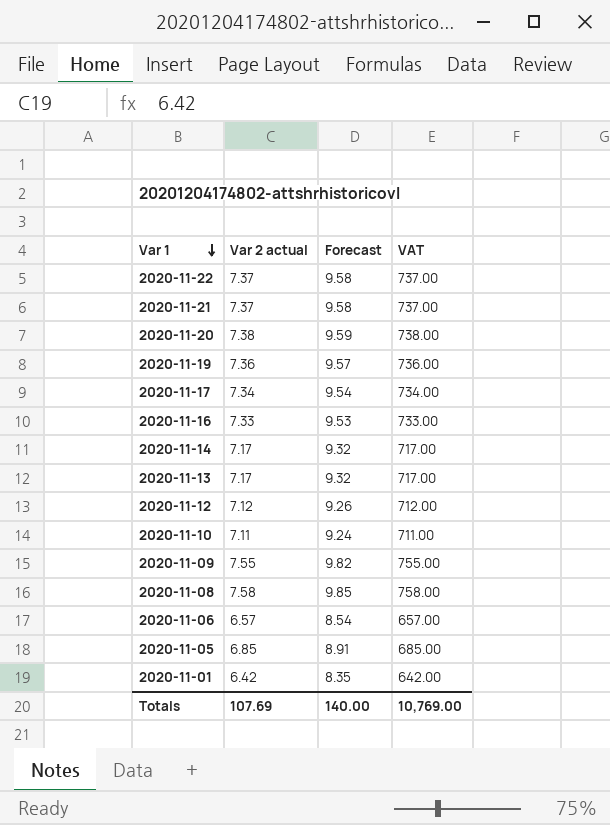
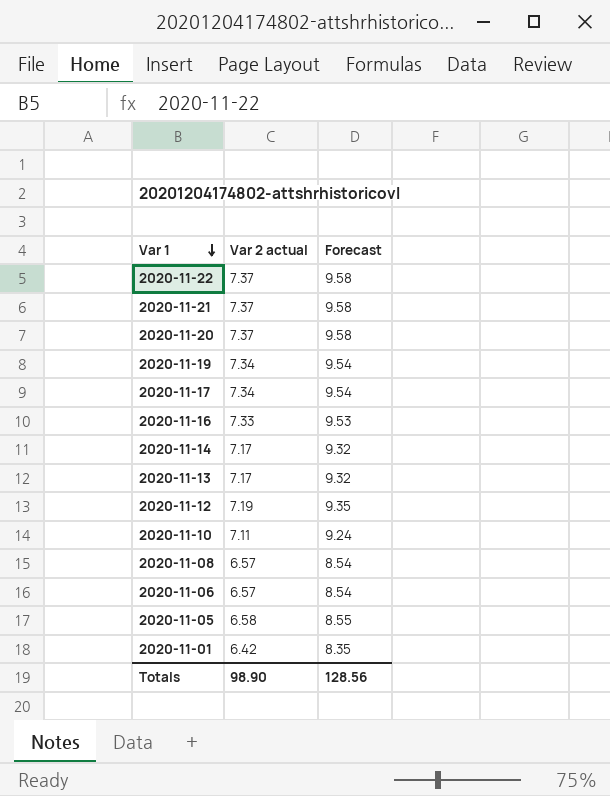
column VAT | formula: [Var 2 actual] * 100 -> none
row 2020-11-09: 7.55 | 9.82 | 755.00 -> none
2020-11-20 | Var 2 actual: 7.38 -> 7.37
2020-11-20 | Forecast: 9.59 -> 9.58
2020-11-19 | Var 2 actual: 7.36 -> 7.34
2020-11-19 | Forecast: 9.57 -> 9.54
2020-11-12 | Var 2 actual: 7.12 -> 7.19
2020-11-12 | Forecast: 9.26 -> 9.35
2020-11-08 | Var 2 actual: 7.58 -> 6.57
2020-11-08 | Forecast: 9.85 -> 8.54
2020-11-05 | Var 2 actual: 6.85 -> 6.58
2020-11-05 | Forecast: 8.91 -> 8.55
Totals | Var 2 actual: 107.69 -> 98.90
Totals | Forecast: 140.00 -> 128.56

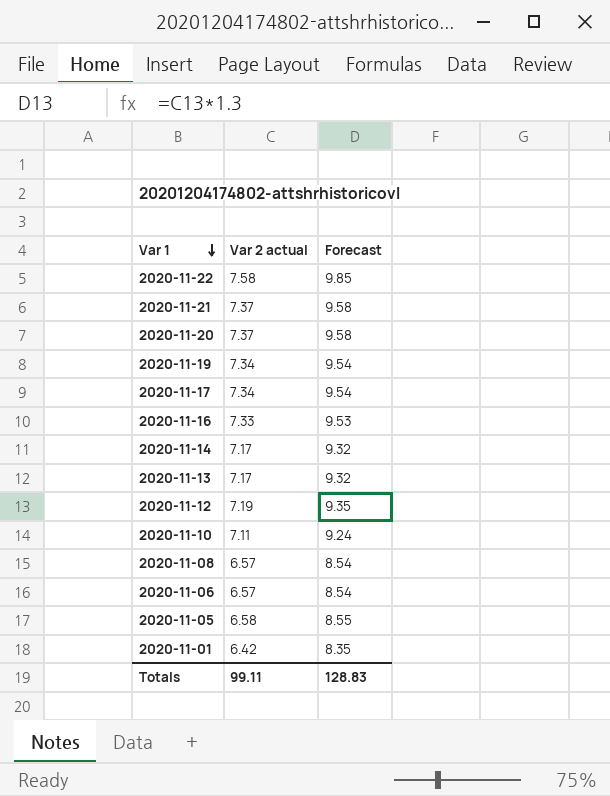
2020-11-22 | Var 2 actual: 7.37 -> 7.58
2020-11-22 | Forecast: 9.58 -> 9.85
Totals | Var 2 actual: 98.90 -> 99.11
Totals | Forecast: 128.56 -> 128.83

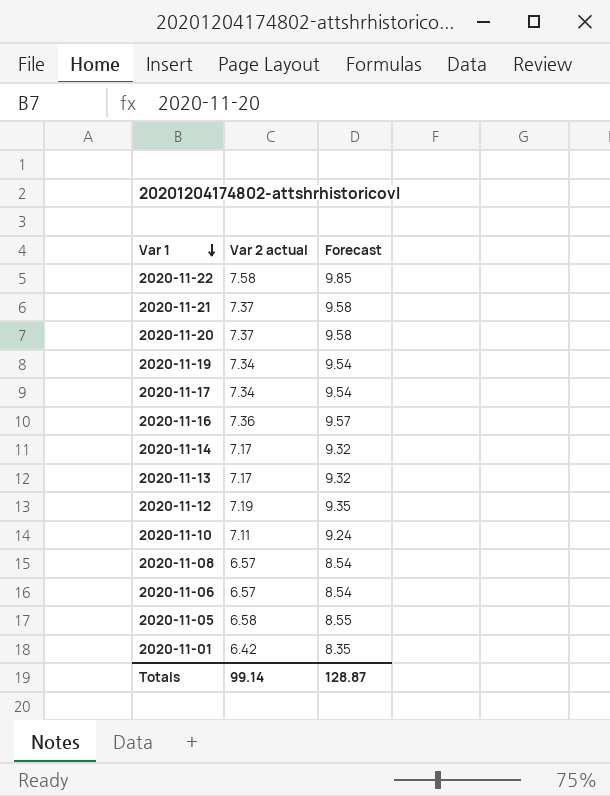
2020-11-16 | Var 2 actual: 7.33 -> 7.36
2020-11-16 | Forecast: 9.53 -> 9.57
Totals | Var 2 actual: 99.11 -> 99.14
Totals | Forecast: 128.83 -> 128.87

